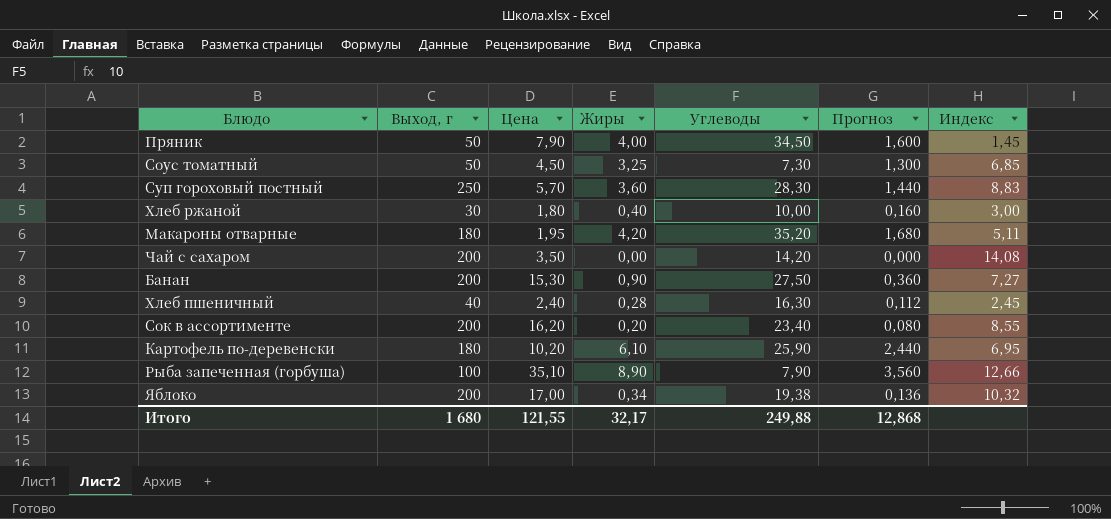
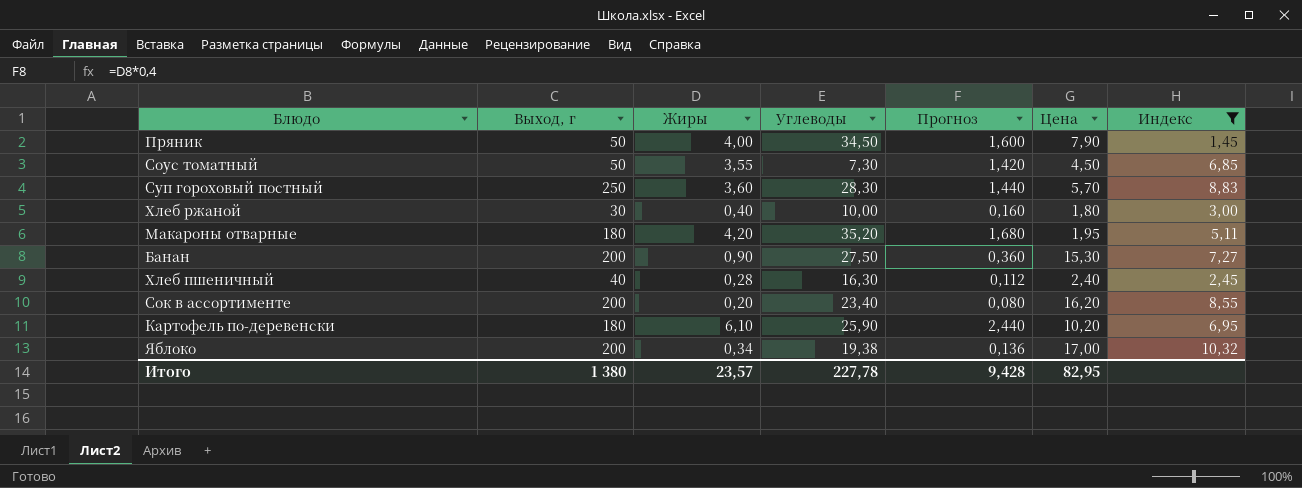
filter: none -> Индекс <= 10,32
column Цена | position: 3 -> 6
Соус томатный | Жиры: 3,25 -> 3,55
Соус томатный | Прогноз: 1,300 -> 1,420
Итого | Выход, г: 1 680 -> 1 380
Итого | Жиры: 32,17 -> 23,57
Итого | Углеводы: 249,88 -> 227,78
Итого | Прогноз: 12,868 -> 9,428
Итого | Цена: 121,55 -> 82,95

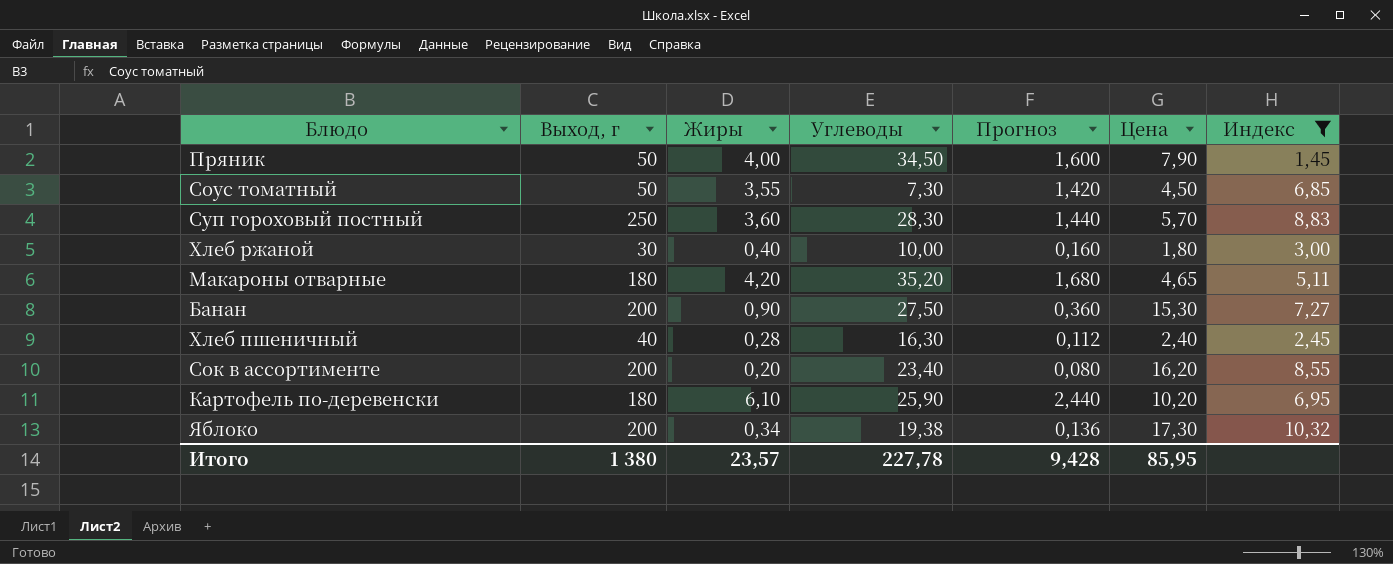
Макароны отварные | Цена: 1,95 -> 4,65
Яблоко | Цена: 17,00 -> 17,30
Итого | Цена: 82,95 -> 85,95

